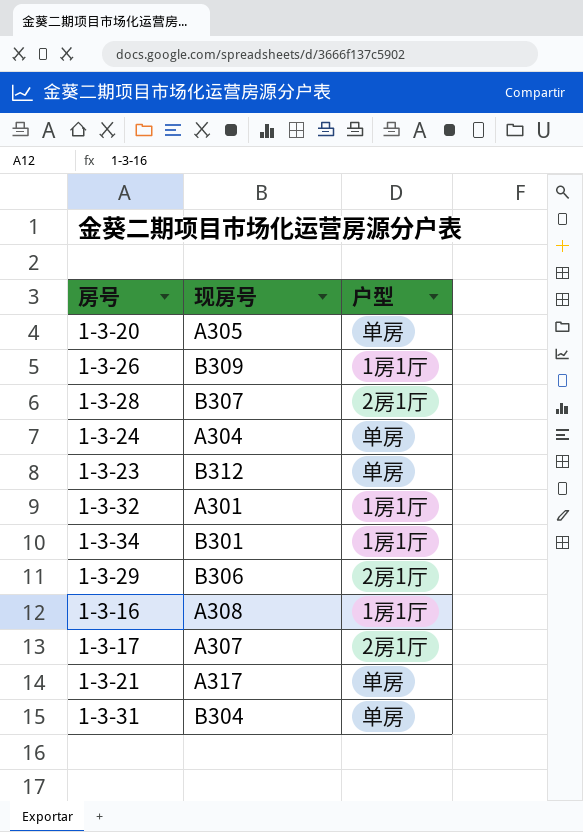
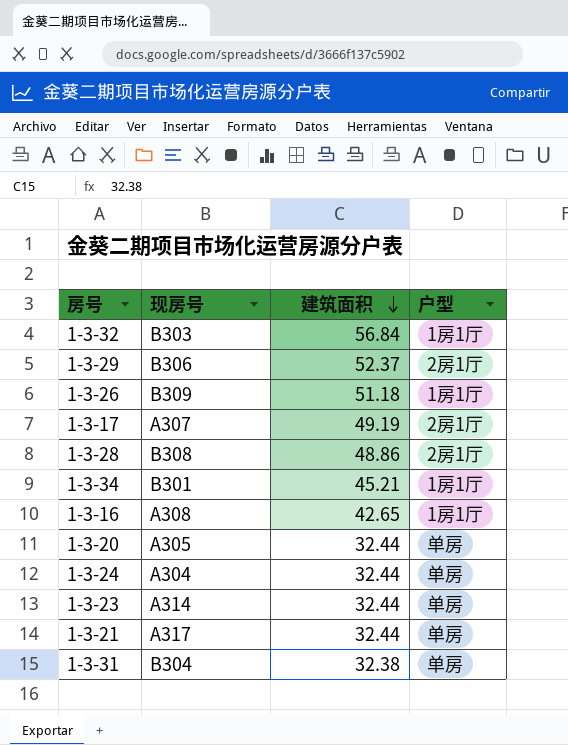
row order: none -> 建筑面积 descending
column 建筑面积 | position: none -> 3
1-3-32 | 现房号: A301 -> B303
1-3-28 | 现房号: B307 -> B308
1-3-23 | 现房号: B312 -> A314

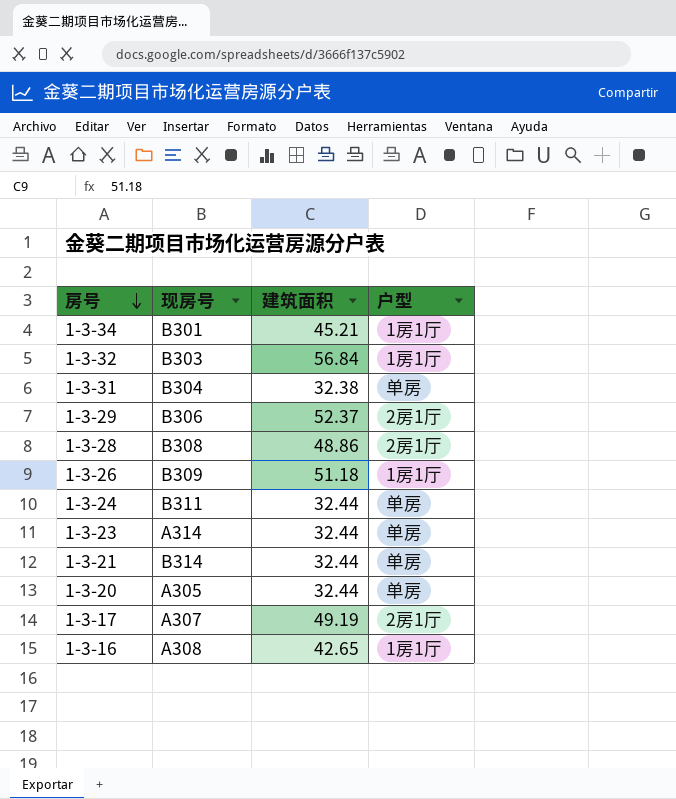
row order: 建筑面积 descending -> 房号 descending
1-3-24 | 现房号: A304 -> B311
1-3-21 | 现房号: A317 -> B314

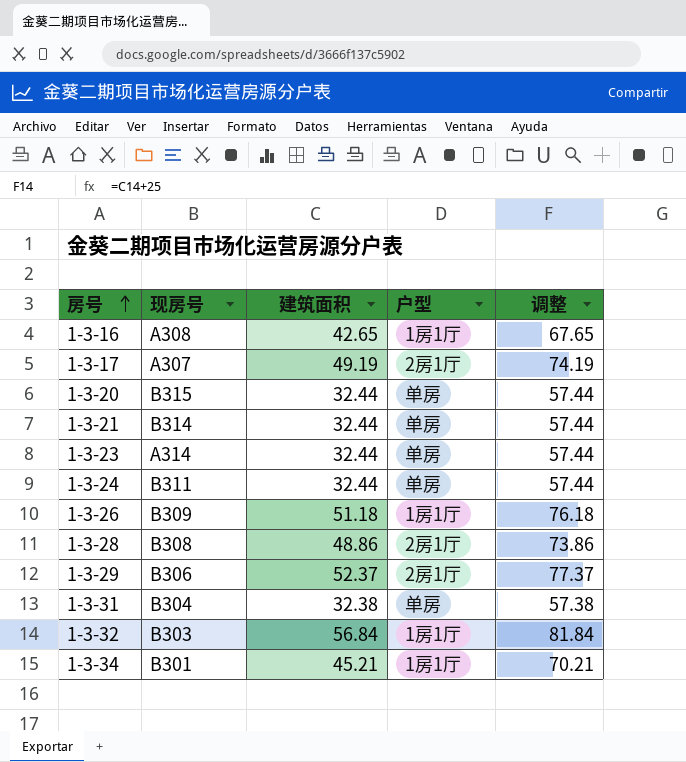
row order: 房号 descending -> 房号 ascending
column 调整 | formula: none -> [建筑面积] + 25
1-3-20 | 现房号: A305 -> B315

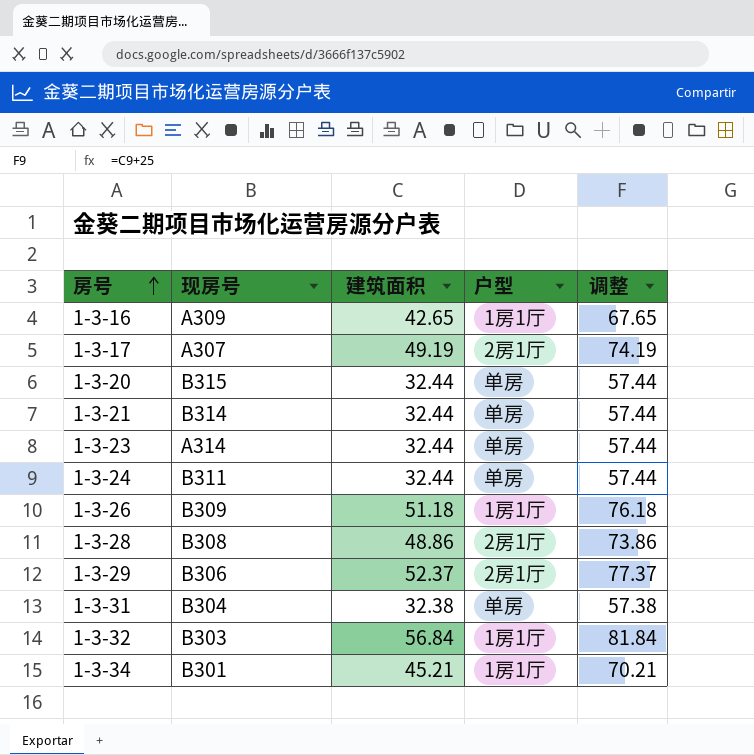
1-3-16 | 现房号: A308 -> A309

